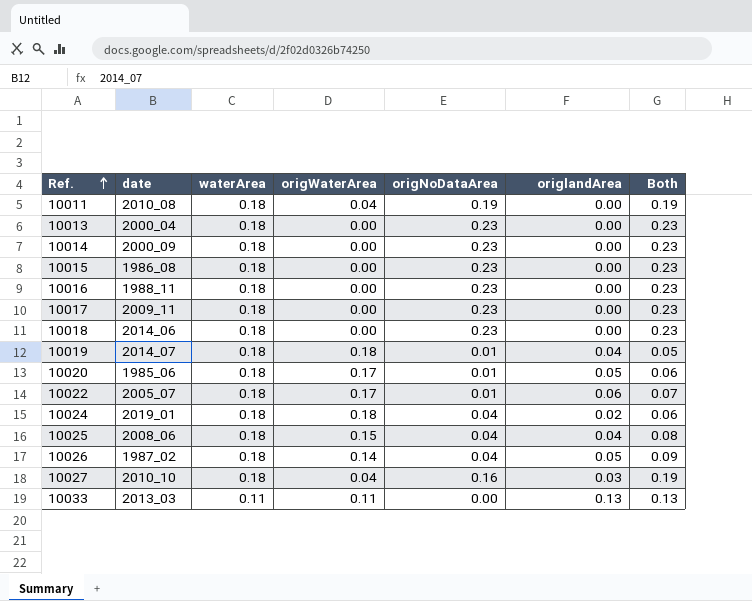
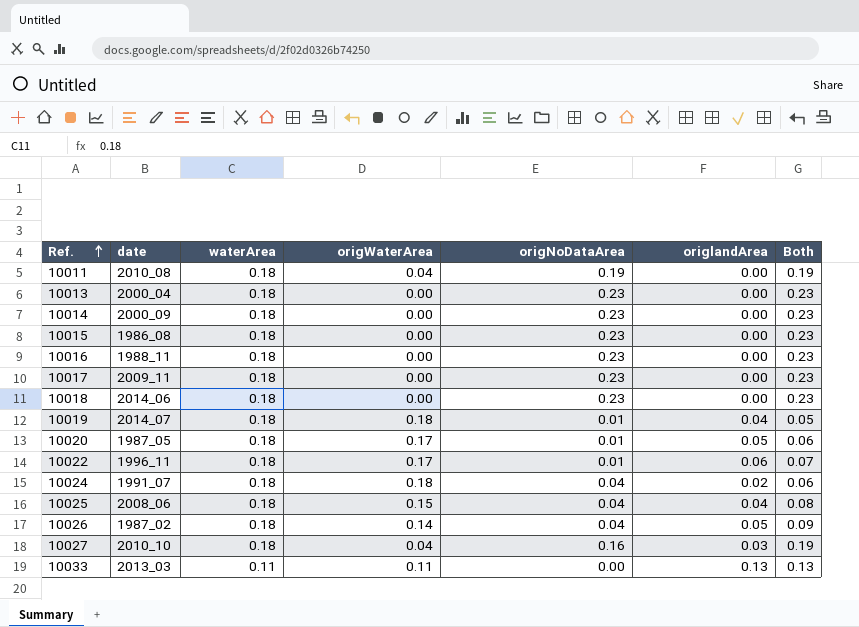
10020 | date: 1985_06 -> 1987_05
10022 | date: 2005_07 -> 1996_11
10024 | date: 2019_01 -> 1991_07

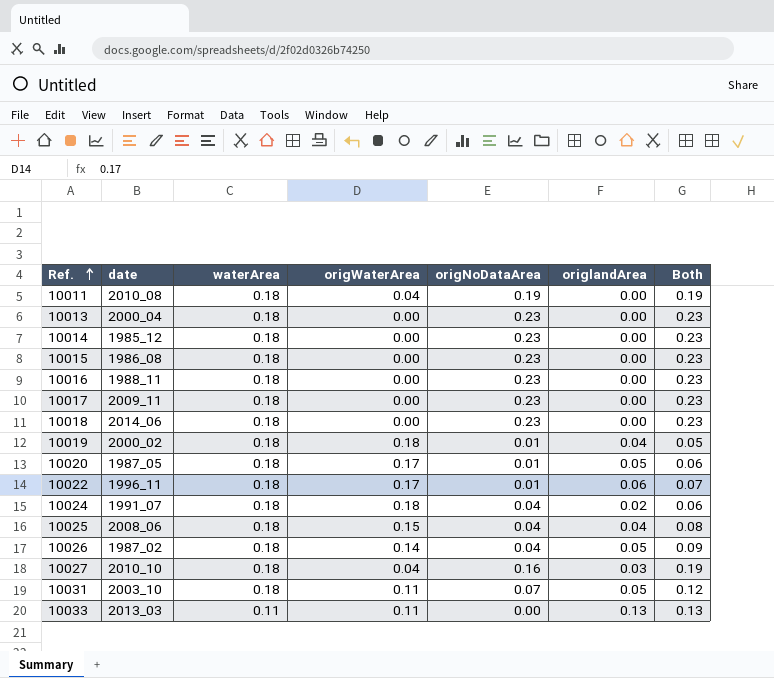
10014 | date: 2000_09 -> 1985_12
10019 | date: 2014_07 -> 2000_02
row 10031: none -> 2003_10 | 0.18 | 0.11 | 0.07 | 0.05 | 0.12

